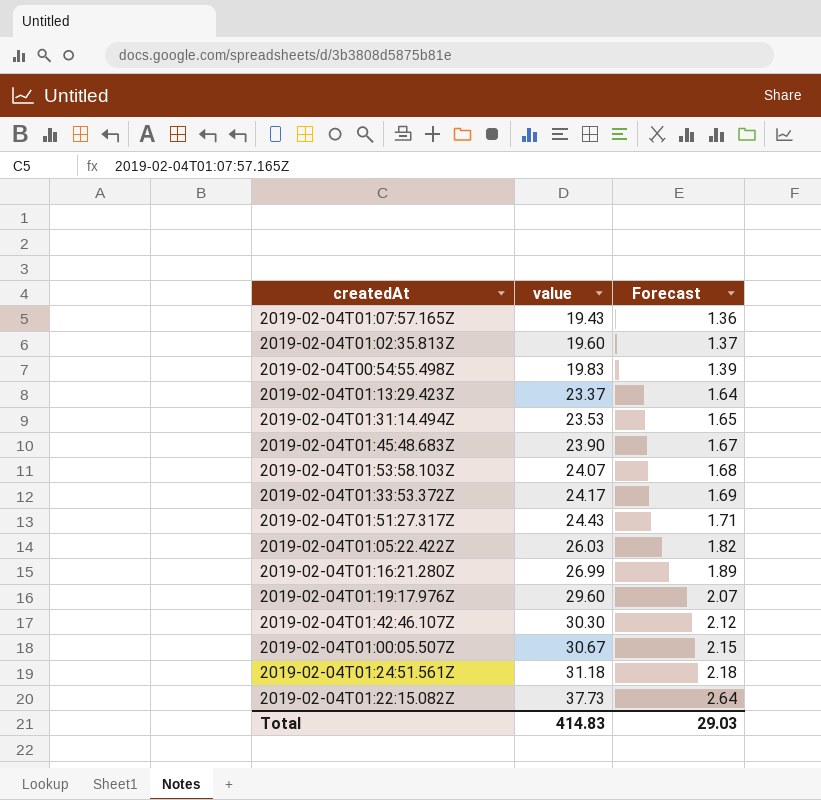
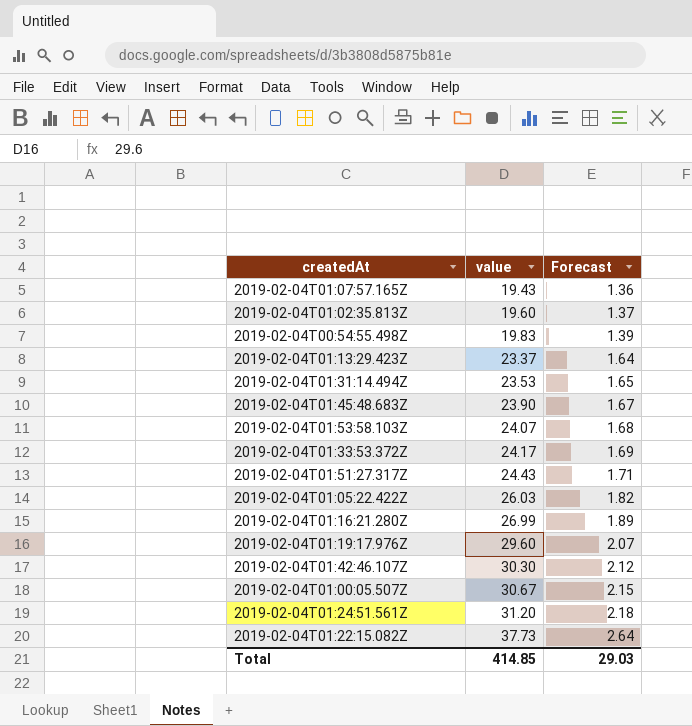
2019-02-04T01:24:51.561Z | value: 31.18 -> 31.20
Total | value: 414.83 -> 414.85

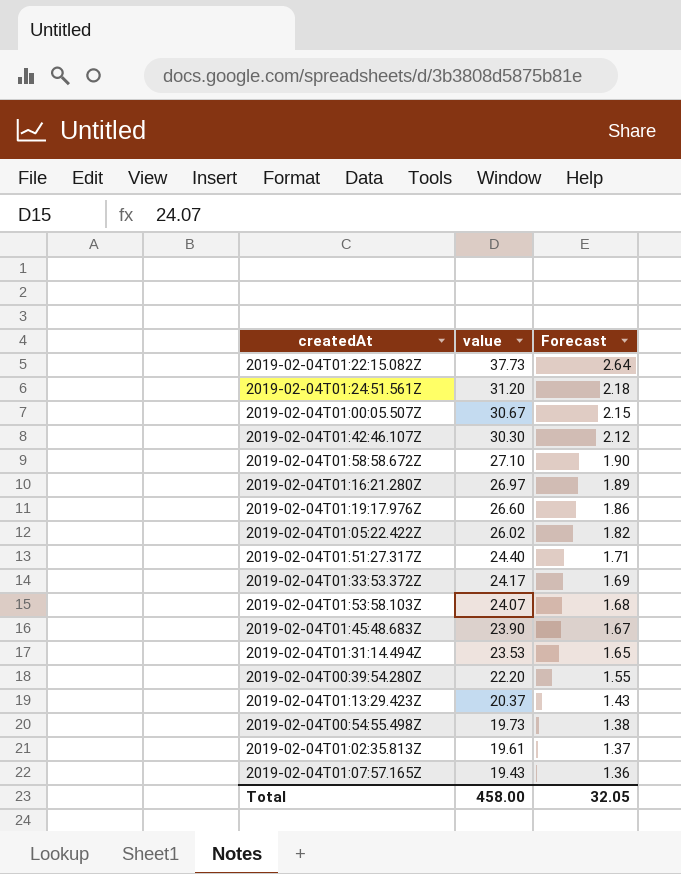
row order: value ascending -> value descending
row 2019-02-04T01:58:58.672Z: none -> 27.10 | 1.90
2019-02-04T01:16:21.280Z | value: 26.99 -> 26.97
2019-02-04T01:19:17.976Z | value: 29.60 -> 26.60
2019-02-04T01:19:17.976Z | Forecast: 2.07 -> 1.86
2019-02-04T01:05:22.422Z | value: 26.03 -> 26.02
2019-02-04T01:51:27.317Z | value: 24.43 -> 24.40
row 2019-02-04T00:39:54.280Z: none -> 22.20 | 1.55
2019-02-04T01:13:29.423Z | value: 23.37 -> 20.37
2019-02-04T01:13:29.423Z | Forecast: 1.64 -> 1.43
2019-02-04T00:54:55.498Z | value: 19.83 -> 19.73
2019-02-04T00:54:55.498Z | Forecast: 1.39 -> 1.38
2019-02-04T01:02:35.813Z | value: 19.60 -> 19.61
Total | value: 414.85 -> 458.00
Total | Forecast: 29.03 -> 32.05

